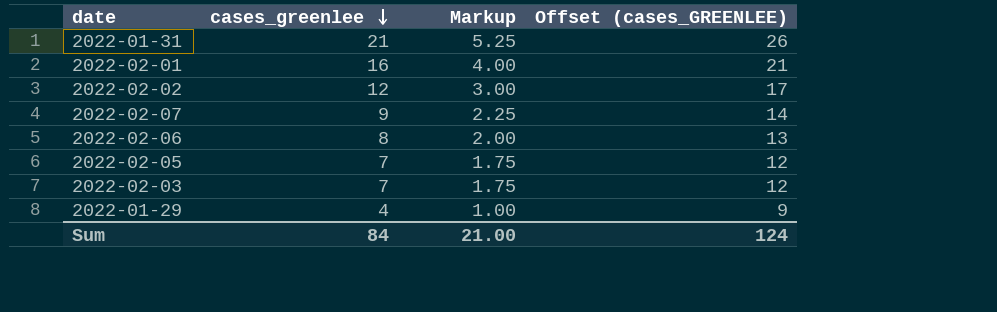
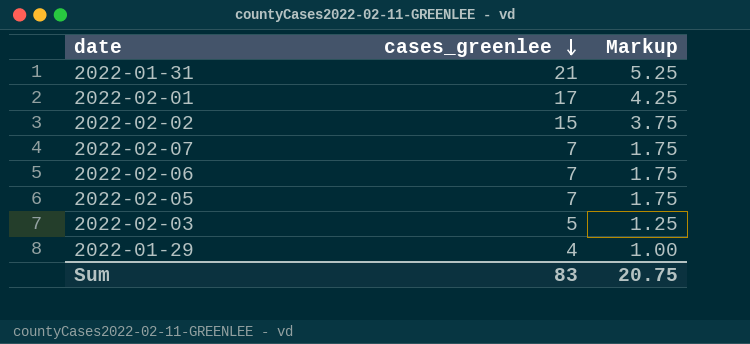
column Offset (cases_GREENLEE) | formula: [cases_greenlee] + 5 -> none
2022-02-01 | cases_greenlee: 16 -> 17
2022-02-01 | Markup: 4.00 -> 4.25
2022-02-02 | cases_greenlee: 12 -> 15
2022-02-02 | Markup: 3.00 -> 3.75
2022-02-07 | cases_greenlee: 9 -> 7
2022-02-07 | Markup: 2.25 -> 1.75
2022-02-06 | cases_greenlee: 8 -> 7
2022-02-06 | Markup: 2.00 -> 1.75
2022-02-03 | cases_greenlee: 7 -> 5
2022-02-03 | Markup: 1.75 -> 1.25
Sum | cases_greenlee: 84 -> 83
Sum | Markup: 21.00 -> 20.75

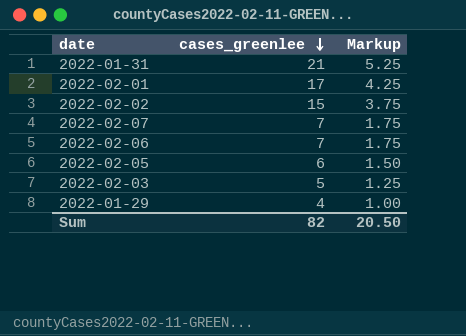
2022-02-05 | cases_greenlee: 7 -> 6
2022-02-05 | Markup: 1.75 -> 1.50
Sum | cases_greenlee: 83 -> 82
Sum | Markup: 20.75 -> 20.50

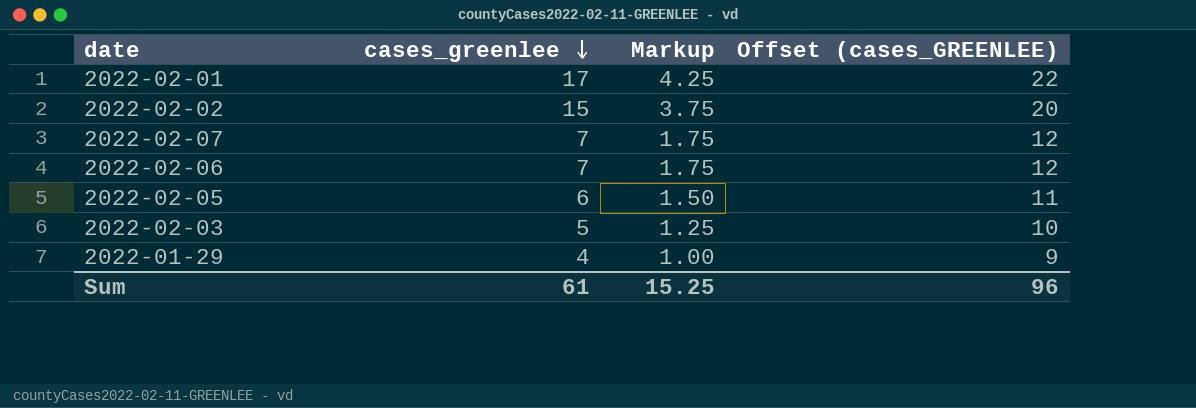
column Offset (cases_GREENLEE) | formula: none -> [cases_greenlee] + 5
row 2022-01-31: 21 | 5.25 -> none
Sum | cases_greenlee: 82 -> 61
Sum | Markup: 20.50 -> 15.25

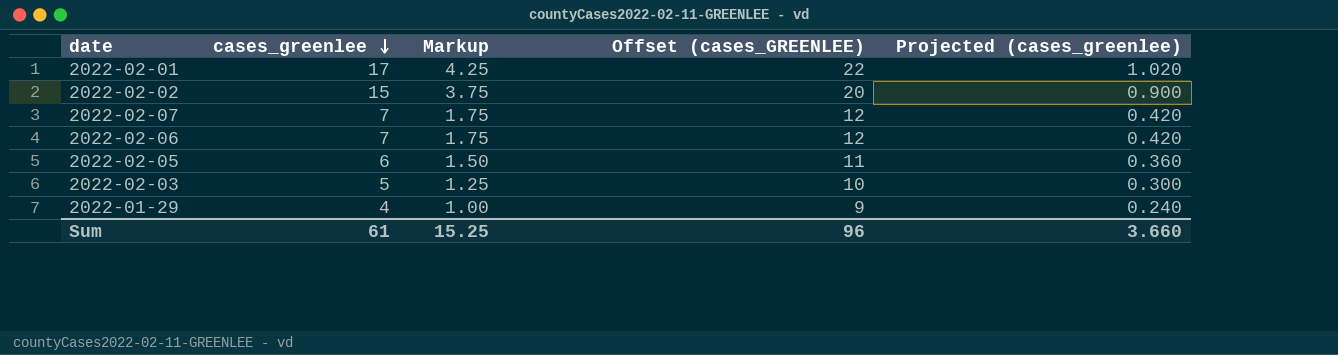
column Projected (cases_greenlee) | formula: none -> [cases_greenlee] * 0.06

